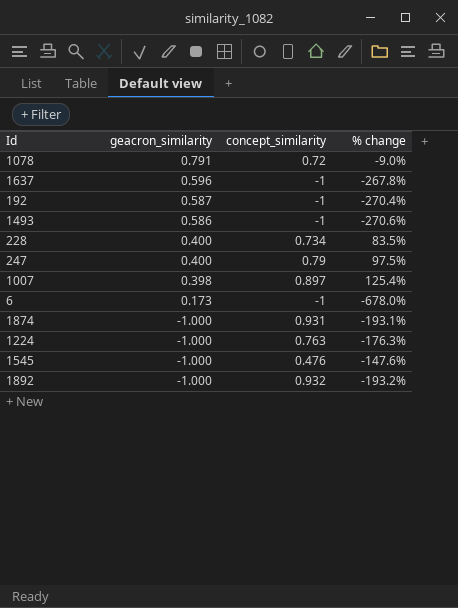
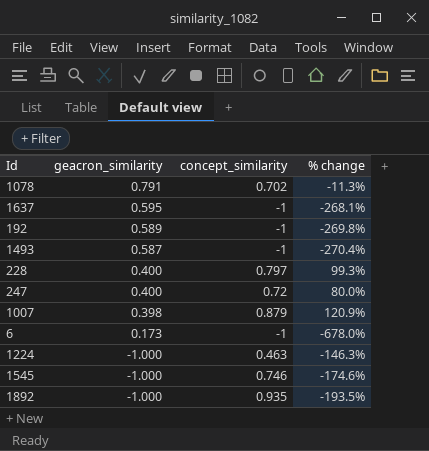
row 1874: -1.000 | 0.931 | -193.1% -> none
1078 | concept_similarity: 0.72 -> 0.702
1078 | % change: -9.0% -> -11.3%
1637 | geacron_similarity: 0.596 -> 0.595
1637 | % change: -267.8% -> -268.1%
192 | geacron_similarity: 0.587 -> 0.589
192 | % change: -270.4% -> -269.8%
1493 | geacron_similarity: 0.586 -> 0.587
1493 | % change: -270.6% -> -270.4%
228 | concept_similarity: 0.734 -> 0.797
228 | % change: 83.5% -> 99.3%
247 | concept_similarity: 0.79 -> 0.72
247 | % change: 97.5% -> 80.0%
1007 | concept_similarity: 0.897 -> 0.879
1007 | % change: 125.4% -> 120.9%
1224 | concept_similarity: 0.763 -> 0.463
1224 | % change: -176.3% -> -146.3%
1545 | concept_similarity: 0.476 -> 0.746
1545 | % change: -147.6% -> -174.6%
1892 | concept_similarity: 0.932 -> 0.935
1892 | % change: -193.2% -> -193.5%

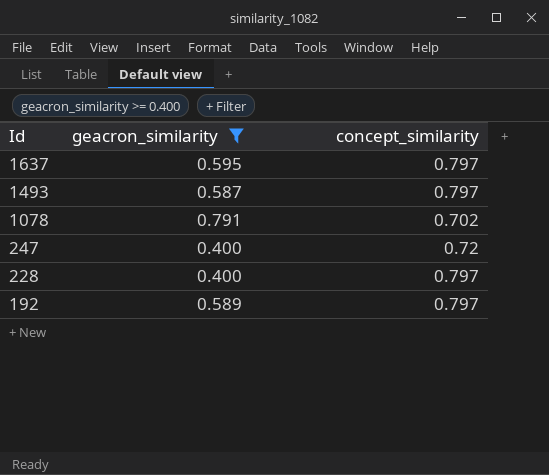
filter: none -> geacron_similarity >= 0.400
row order: geacron_similarity descending -> Id descending
column % change | formula: ([concept_similarity] - [geacron_similarity]) / [geacron_similarity] -> none
1637 | concept_similarity: -1 -> 0.797
1493 | concept_similarity: -1 -> 0.797
192 | concept_similarity: -1 -> 0.797

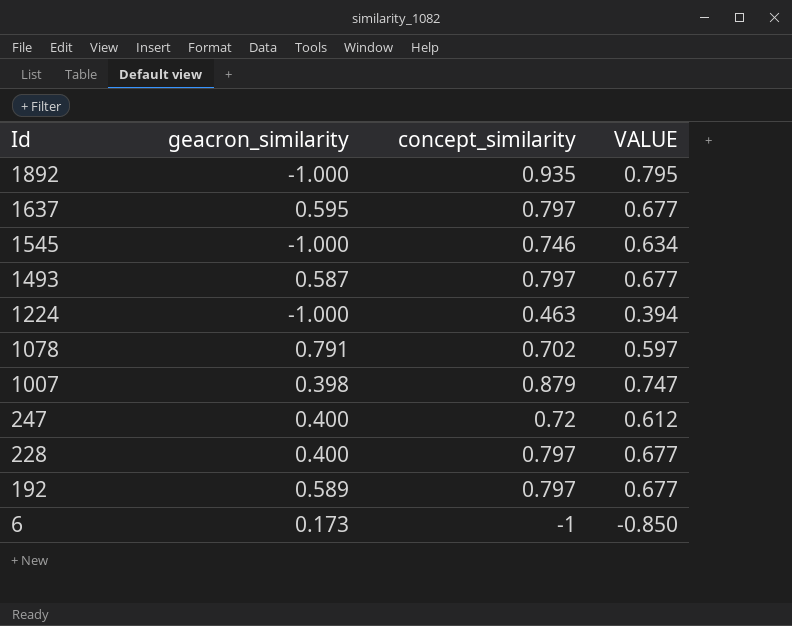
filter: geacron_similarity >= 0.400 -> none
column VALUE | formula: none -> [concept_similarity] * 0.85

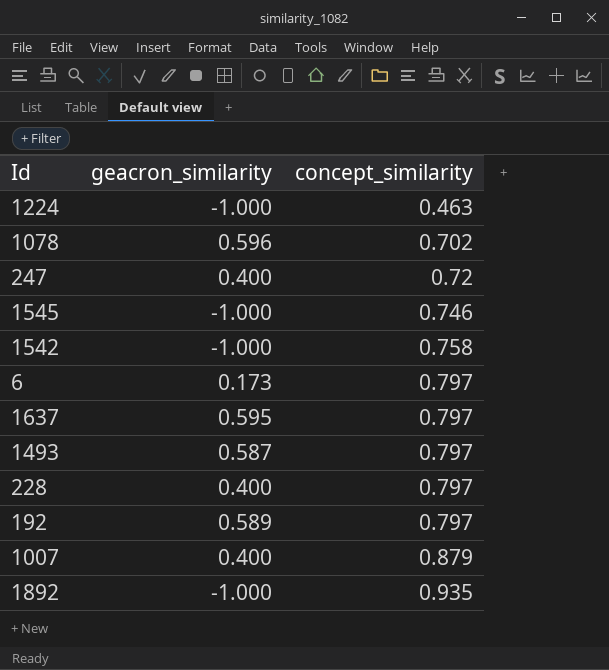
row order: Id descending -> concept_similarity ascending
column VALUE | formula: [concept_similarity] * 0.85 -> none
1078 | geacron_similarity: 0.791 -> 0.596
row 1542: none -> -1.000 | 0.758
6 | concept_similarity: -1 -> 0.797
1007 | geacron_similarity: 0.398 -> 0.400

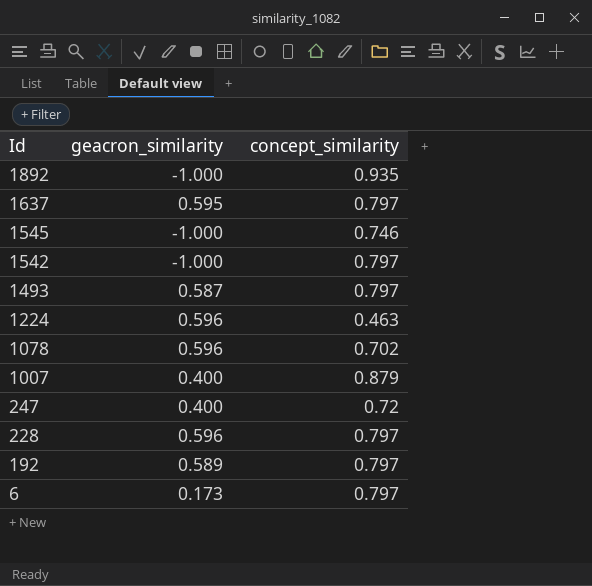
row order: concept_similarity ascending -> Id descending
1542 | concept_similarity: 0.758 -> 0.797
1224 | geacron_similarity: -1.000 -> 0.596
228 | geacron_similarity: 0.400 -> 0.596

